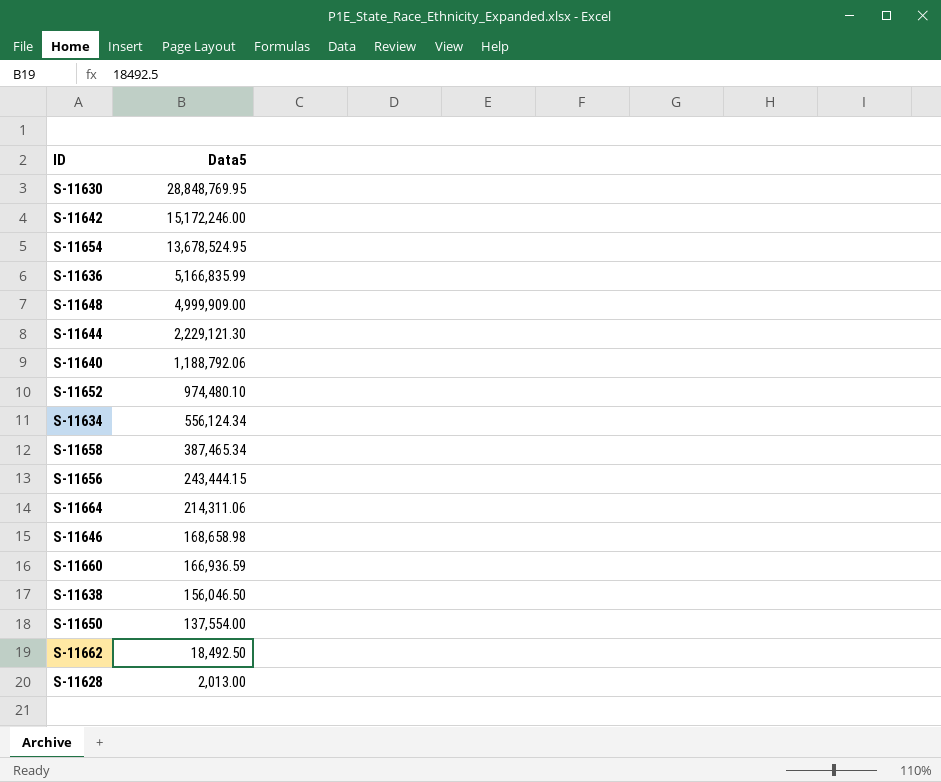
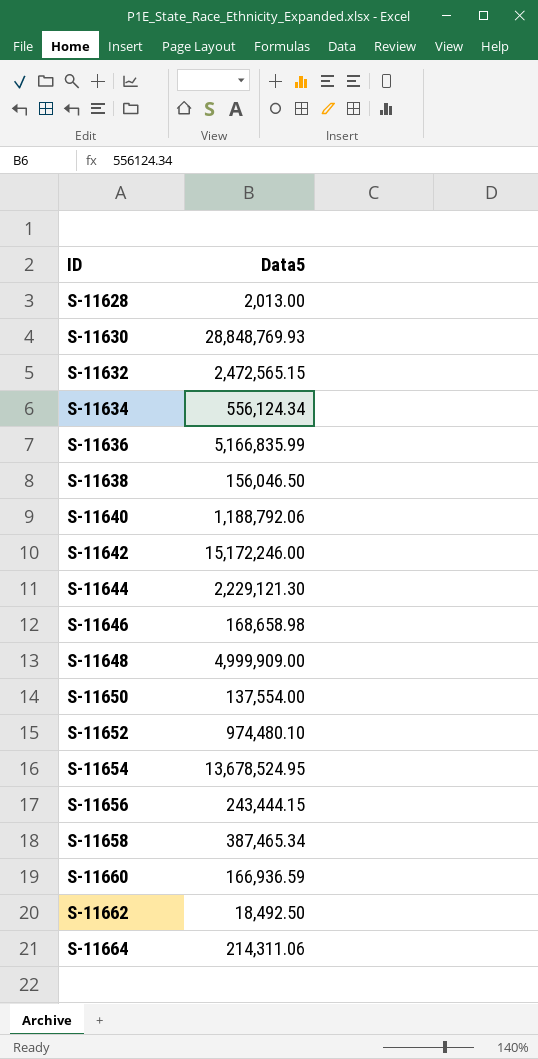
row order: Data5 descending -> ID ascending
S-11630 | Data5: 28,848,769.95 -> 28,848,769.93
row S-11632: none -> 2,472,565.15

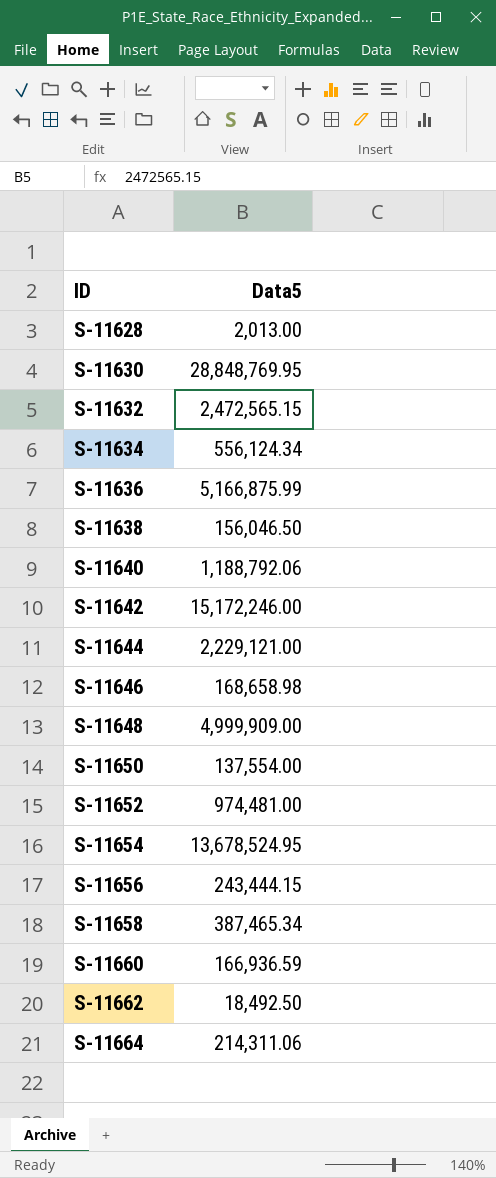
S-11630 | Data5: 28,848,769.93 -> 28,848,769.95
S-11636 | Data5: 5,166,835.99 -> 5,166,875.99
S-11644 | Data5: 2,229,121.30 -> 2,229,121.00
S-11652 | Data5: 974,480.10 -> 974,481.00

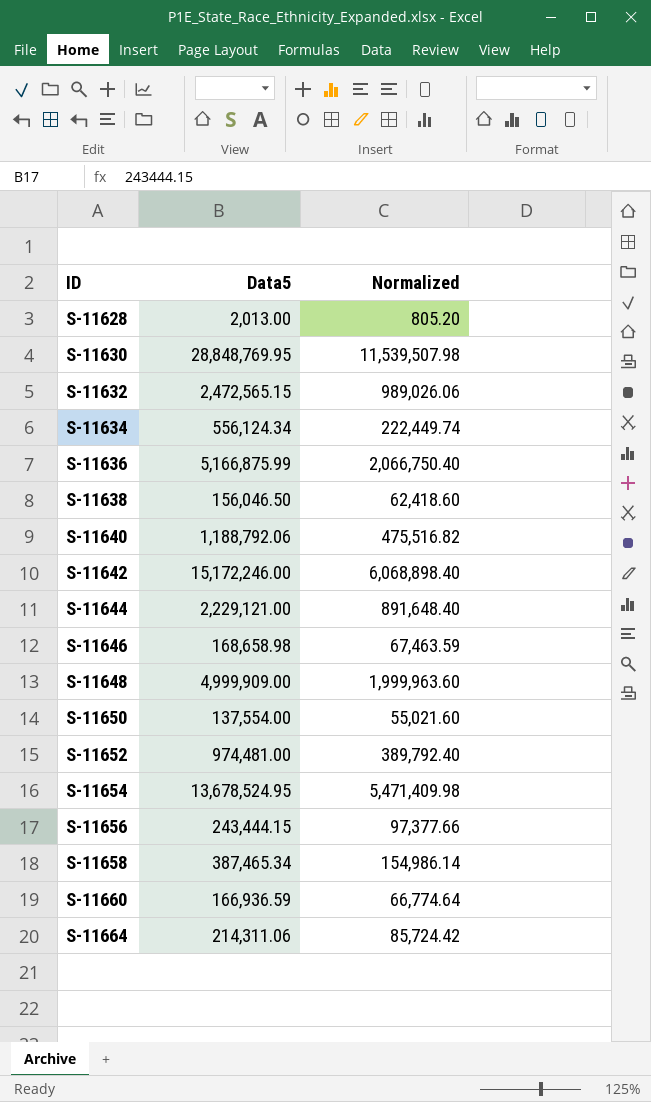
column Normalized | formula: none -> [Data5] * 0.4
row S-11662: 18,492.50 -> none

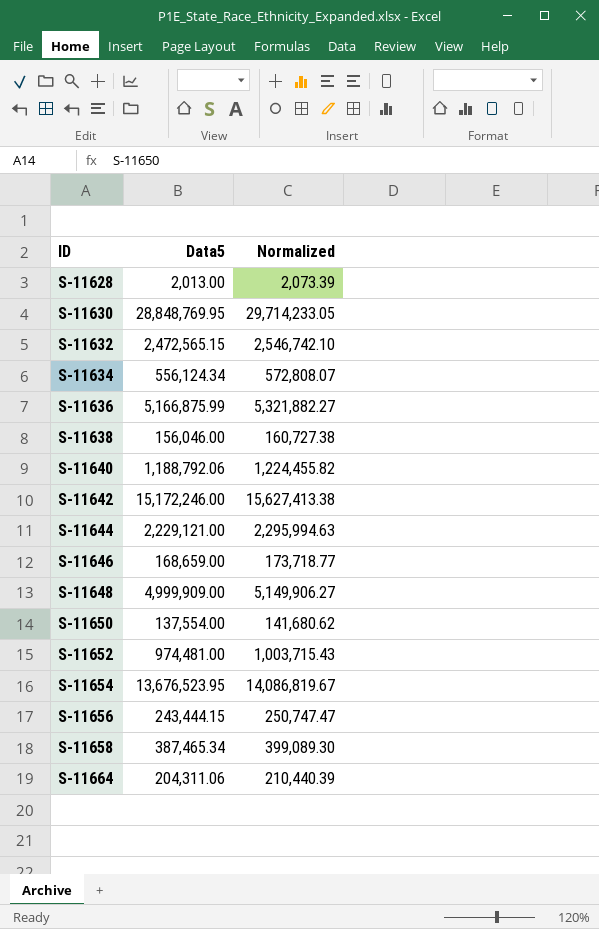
column Normalized | formula: [Data5] * 0.4 -> [Data5] * 1.03
row S-11660: 166,936.59 | 66,774.64 -> none
S-11638 | Data5: 156,046.50 -> 156,046.00
S-11646 | Data5: 168,658.98 -> 168,659.00
S-11654 | Data5: 13,678,524.95 -> 13,676,523.95
S-11664 | Data5: 214,311.06 -> 204,311.06

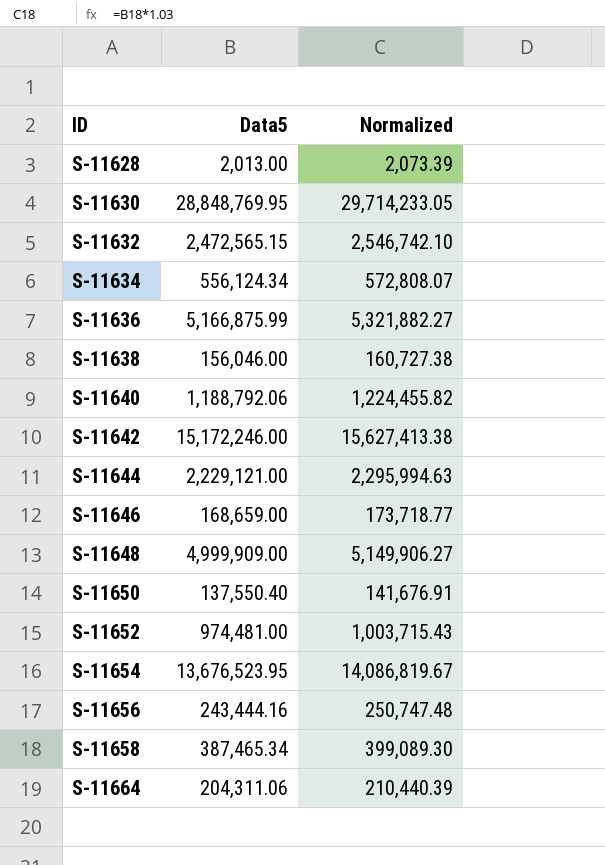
S-11650 | Data5: 137,554.00 -> 137,550.40
S-11650 | Normalized: 141,680.62 -> 141,676.91
S-11656 | Data5: 243,444.15 -> 243,444.16
S-11656 | Normalized: 250,747.47 -> 250,747.48

